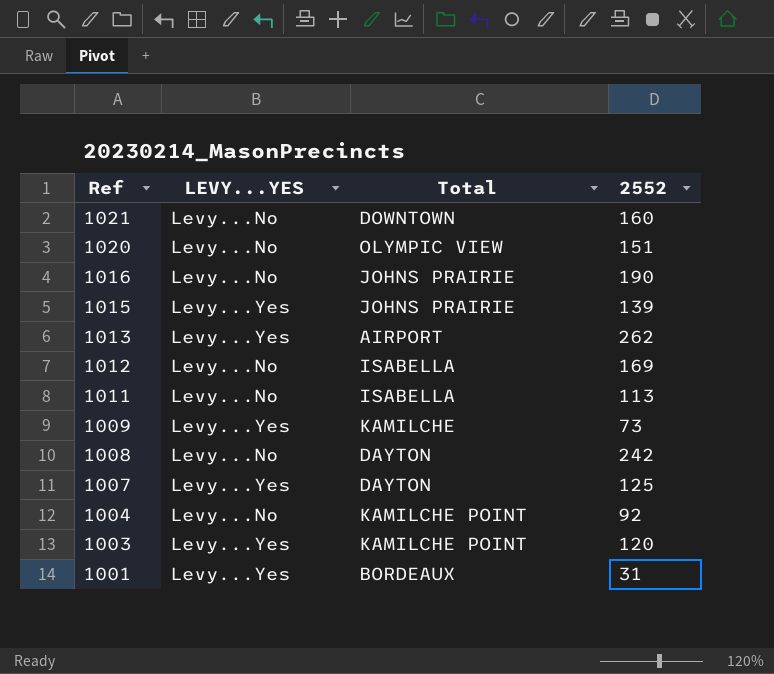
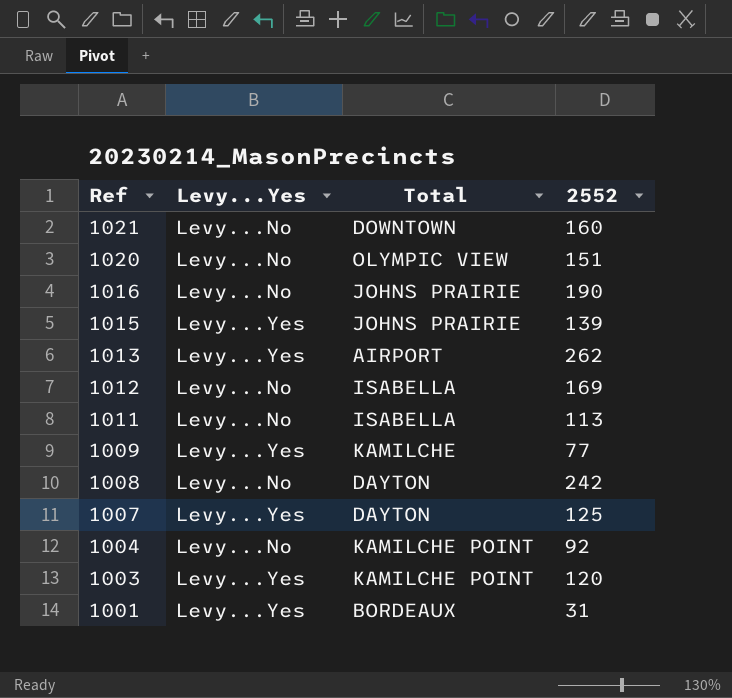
column name: LEVY...YES -> Levy...Yes
1009 | 2552: 73 -> 77

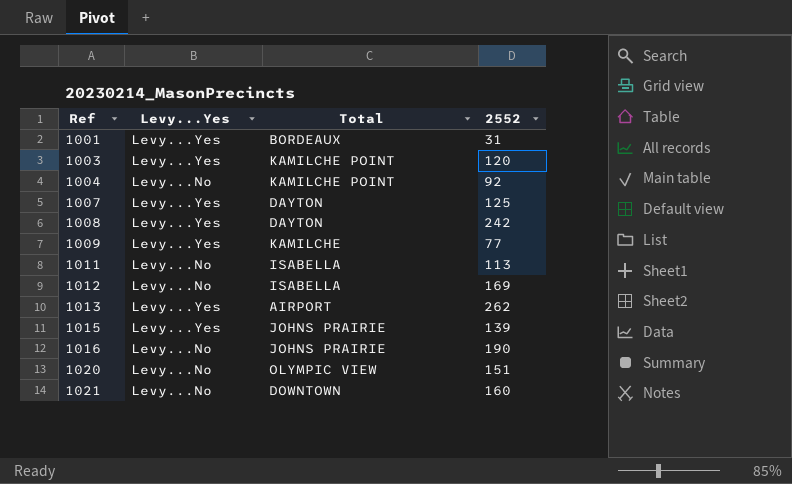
row order: Ref descending -> Ref ascending
1008 | Levy...Yes: Levy...No -> Levy...Yes

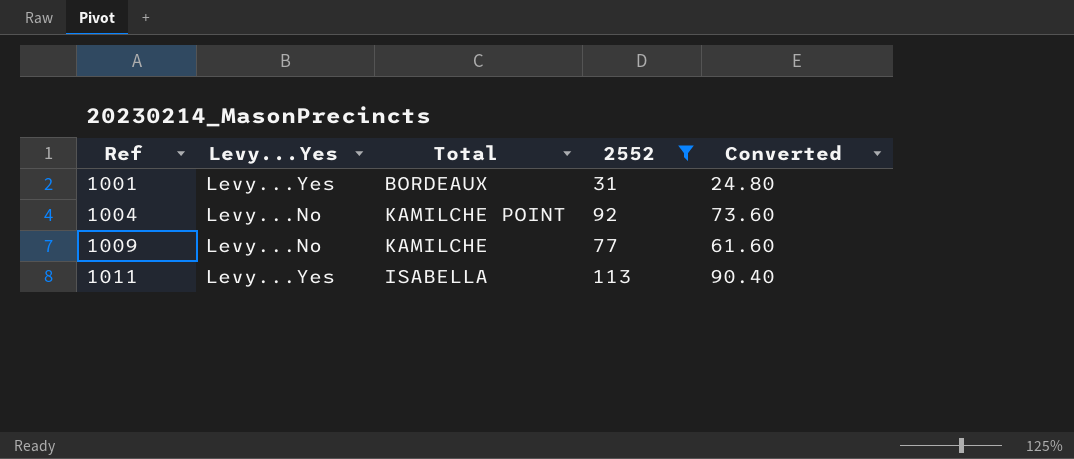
filter: none -> 2552 <= 113
column Converted | formula: none -> [2552] * 0.8
1009 | Levy...Yes: Levy...Yes -> Levy...No
1011 | Levy...Yes: Levy...No -> Levy...Yes

